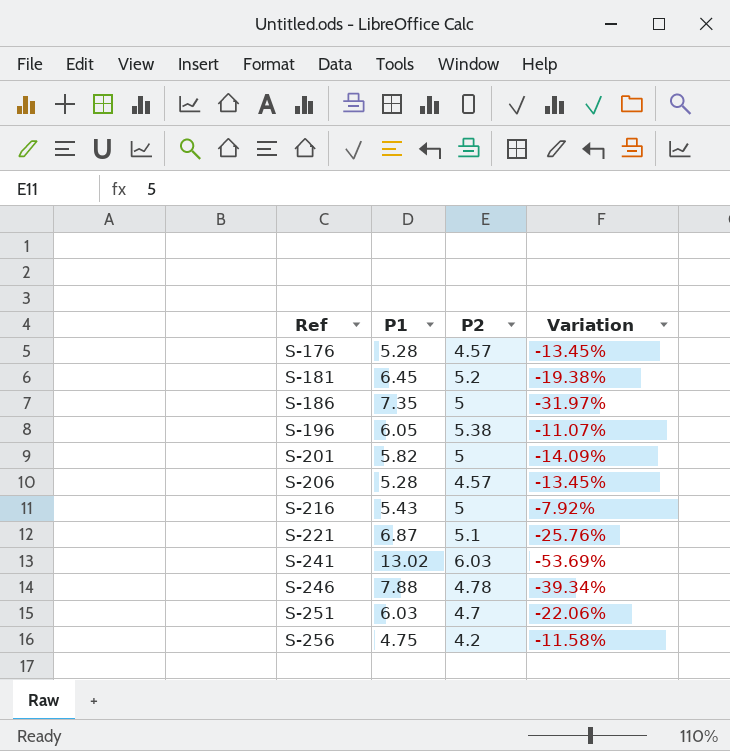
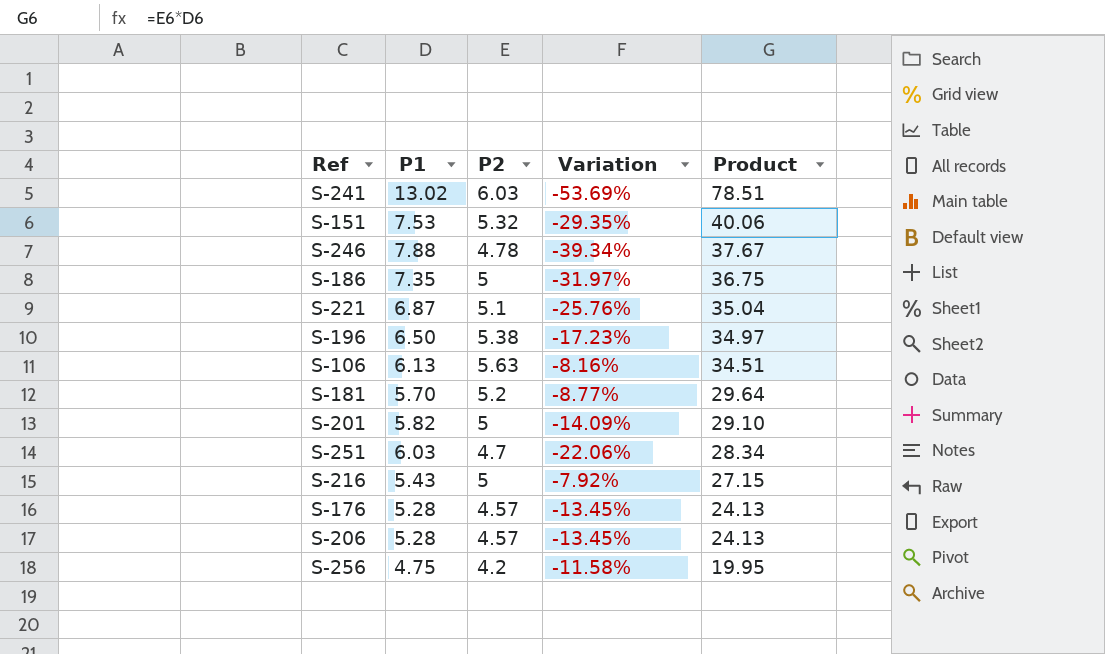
row order: Ref ascending -> Product descending
column Product | formula: none -> [P1] * [P2]
row S-151: none -> 7.53 | 5.32 | -29.35% | 40.06
S-196 | P1: 6.05 -> 6.50
S-196 | Variation: -11.07% -> -17.23%
row S-106: none -> 6.13 | 5.63 | -8.16% | 34.51
S-181 | P1: 6.45 -> 5.70
S-181 | Variation: -19.38% -> -8.77%

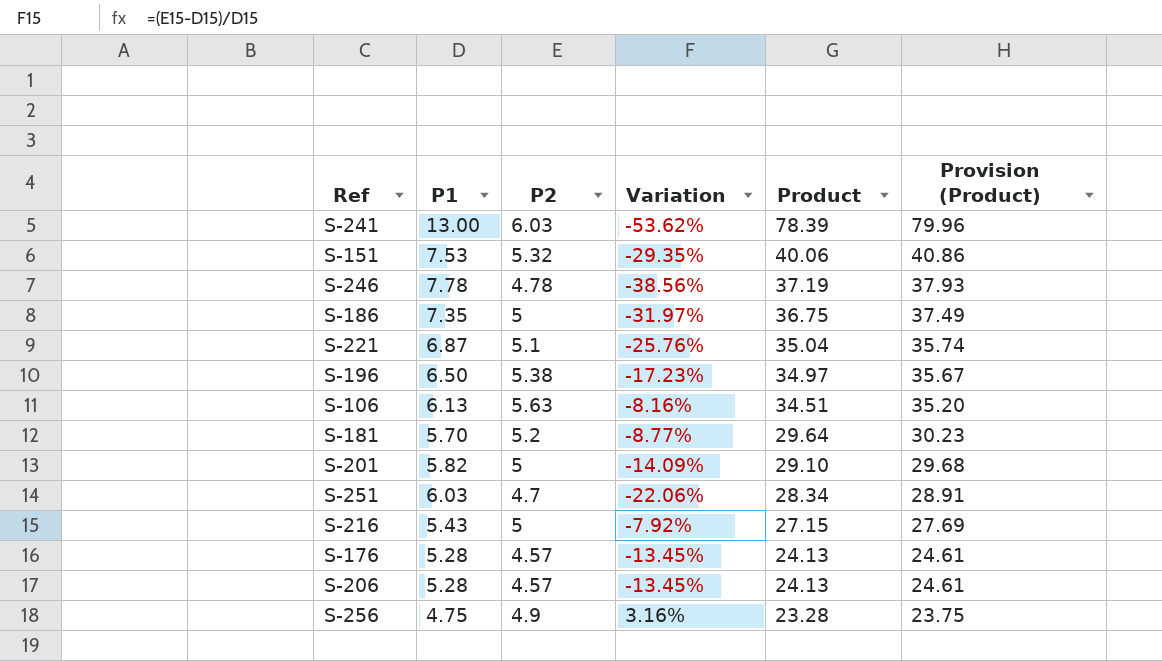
column Provision (Product) | formula: none -> [Product] * 1.02
S-241 | P1: 13.02 -> 13.00
S-241 | Variation: -53.69% -> -53.62%
S-241 | Product: 78.51 -> 78.39
S-246 | P1: 7.88 -> 7.78
S-246 | Variation: -39.34% -> -38.56%
S-246 | Product: 37.67 -> 37.19
S-256 | P2: 4.2 -> 4.9
S-256 | Variation: -11.58% -> 3.16%
S-256 | Product: 19.95 -> 23.28

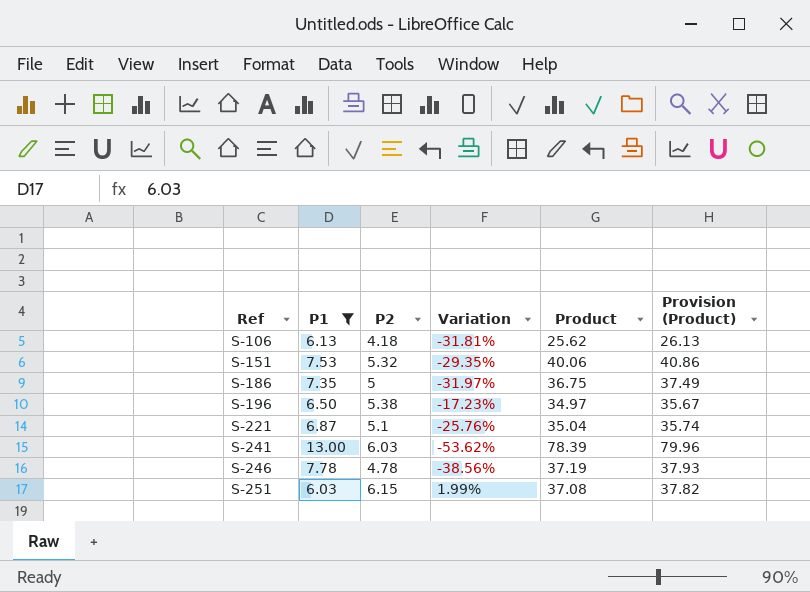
filter: none -> P1 >= 6.03
row order: Product descending -> Ref ascending
S-106 | P2: 5.63 -> 4.18
S-106 | Variation: -8.16% -> -31.81%
S-106 | Product: 34.51 -> 25.62
S-106 | Provision (Product): 35.20 -> 26.13
S-251 | P2: 4.7 -> 6.15
S-251 | Variation: -22.06% -> 1.99%
S-251 | Product: 28.34 -> 37.08
S-251 | Provision (Product): 28.91 -> 37.82

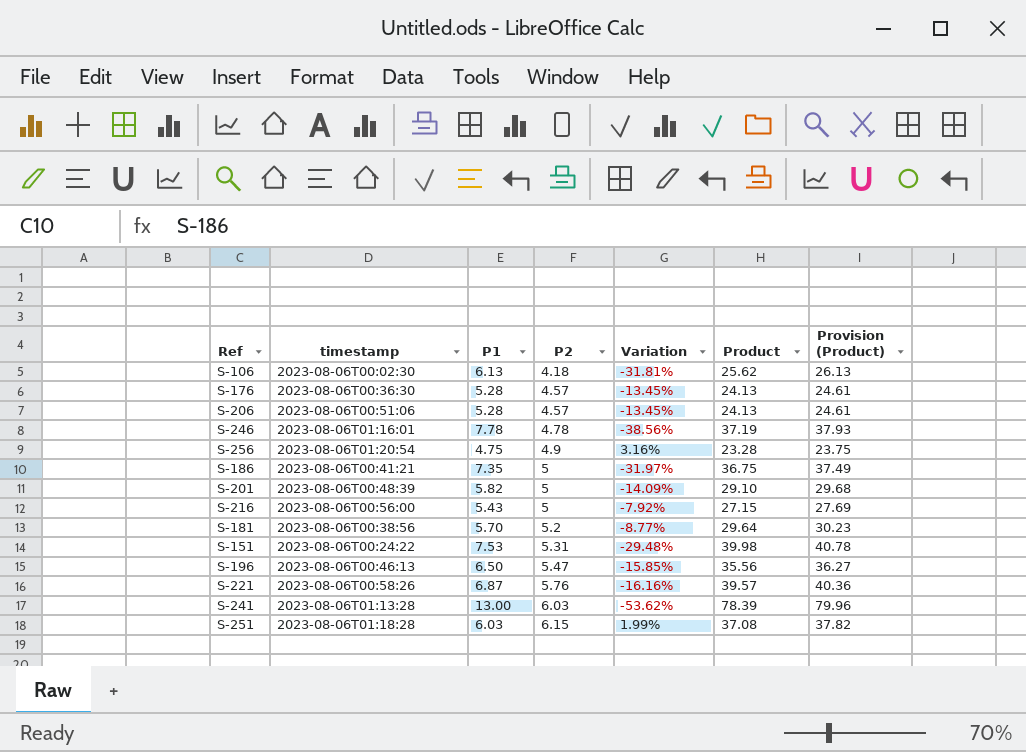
filter: P1 >= 6.03 -> none
row order: Ref ascending -> P2 ascending
column timestamp | position: none -> 2
S-151 | P2: 5.32 -> 5.31
S-151 | Variation: -29.35% -> -29.48%
S-151 | Product: 40.06 -> 39.98
S-151 | Provision (Product): 40.86 -> 40.78
S-196 | P2: 5.38 -> 5.47
S-196 | Variation: -17.23% -> -15.85%
S-196 | Product: 34.97 -> 35.56
S-196 | Provision (Product): 35.67 -> 36.27
S-221 | P2: 5.1 -> 5.76
S-221 | Variation: -25.76% -> -16.16%
S-221 | Product: 35.04 -> 39.57
S-221 | Provision (Product): 35.74 -> 40.36

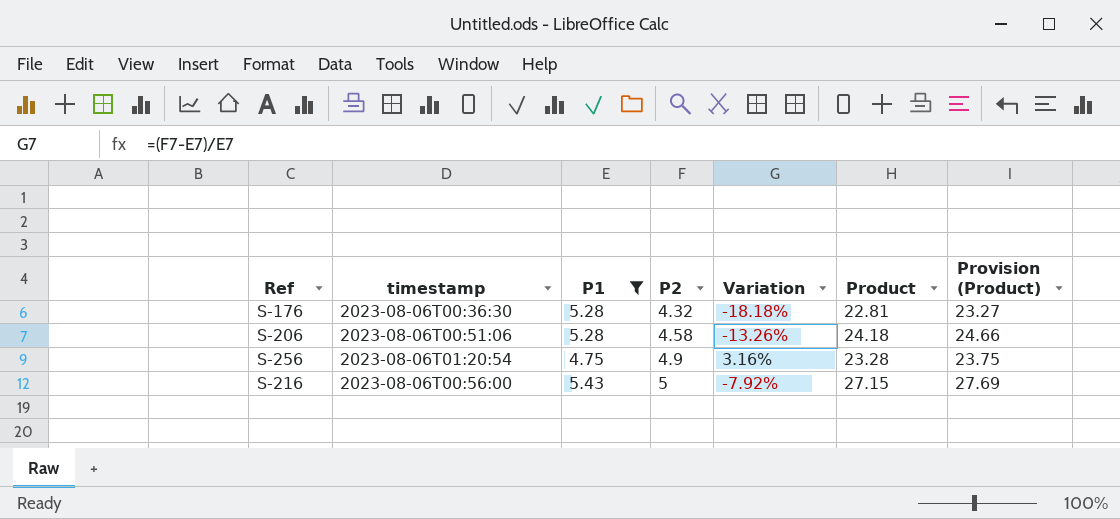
filter: none -> P1 <= 5.43
S-176 | P2: 4.57 -> 4.32
S-176 | Variation: -13.45% -> -18.18%
S-176 | Product: 24.13 -> 22.81
S-176 | Provision (Product): 24.61 -> 23.27
S-206 | P2: 4.57 -> 4.58
S-206 | Variation: -13.45% -> -13.26%
S-206 | Product: 24.13 -> 24.18
S-206 | Provision (Product): 24.61 -> 24.66

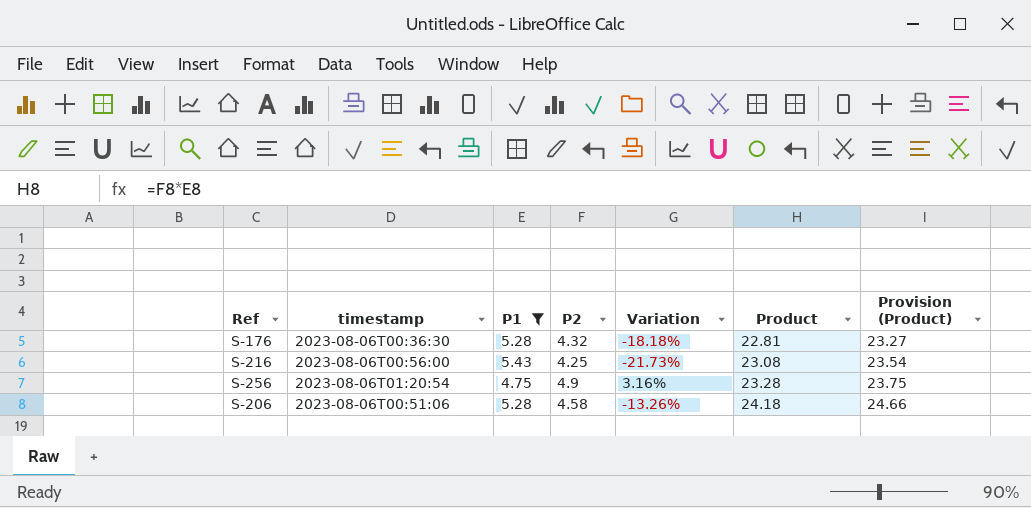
row order: P2 ascending -> Product ascending
S-216 | P2: 5 -> 4.25
S-216 | Variation: -7.92% -> -21.73%
S-216 | Product: 27.15 -> 23.08
S-216 | Provision (Product): 27.69 -> 23.54

